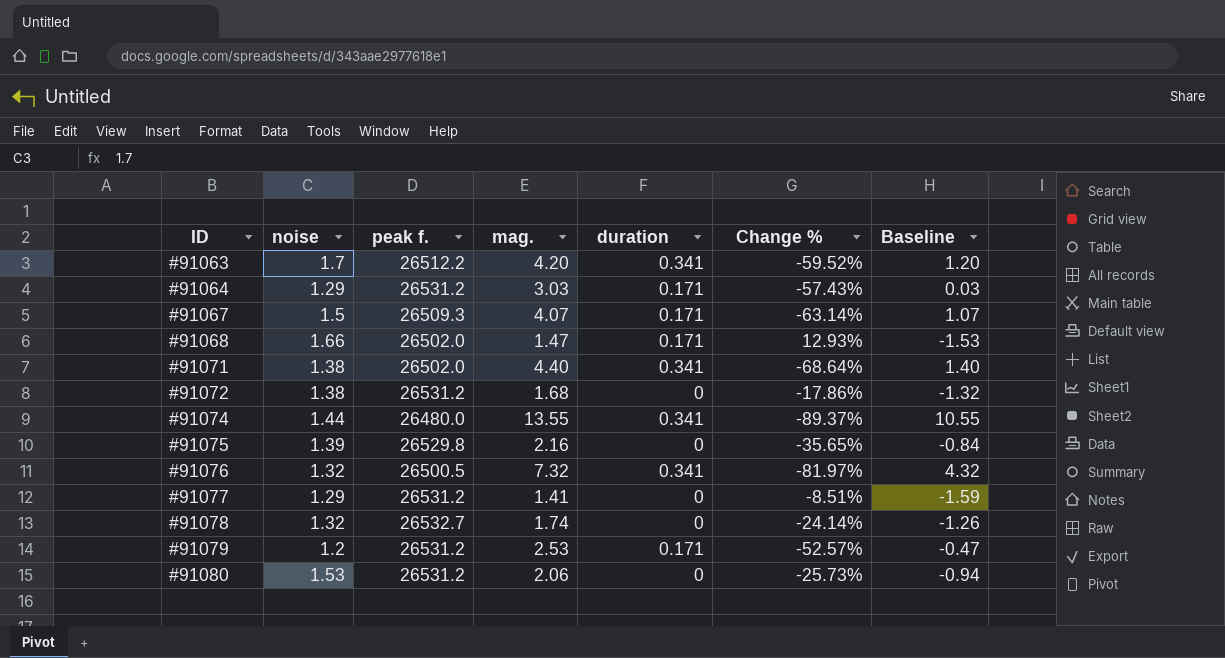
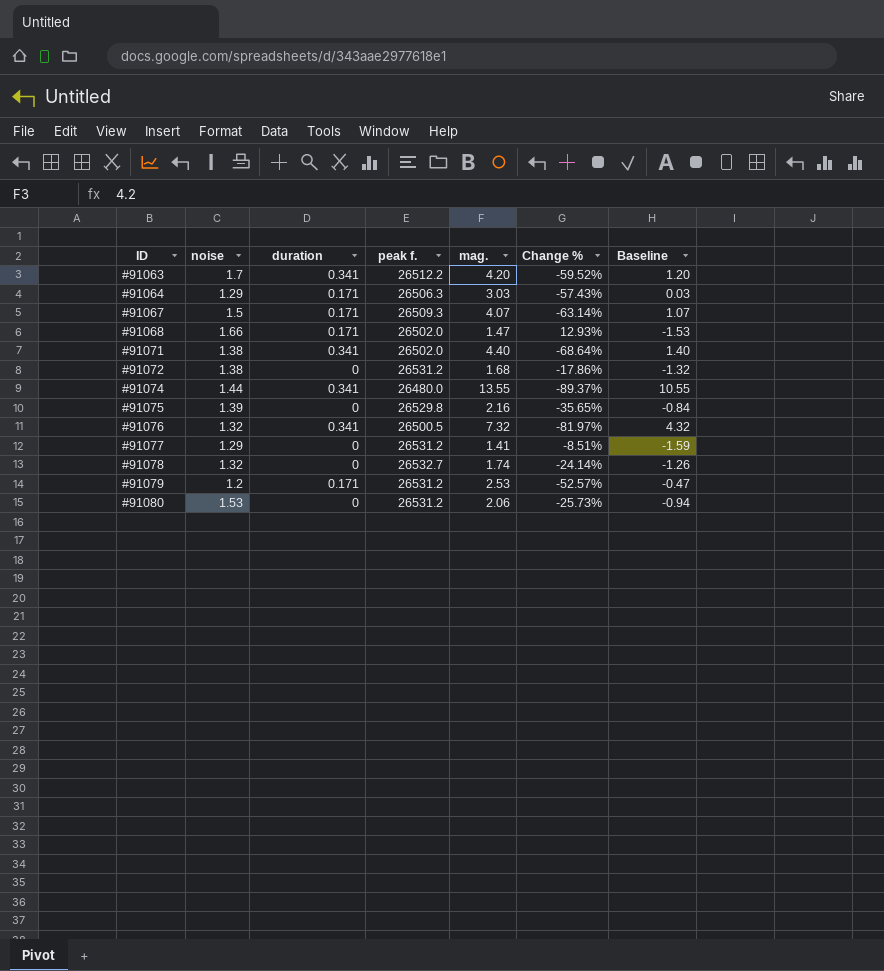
column duration | position: 5 -> 3
#91064 | peak f.: 26531.2 -> 26506.3

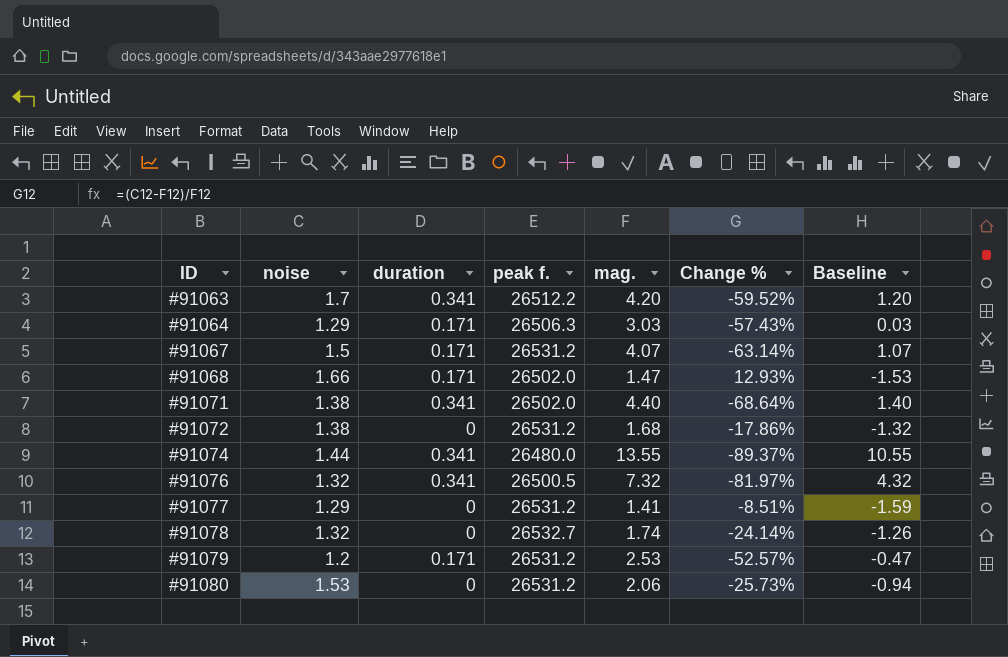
row #91075: 1.39 | 0 | 26529.8 | 2.16 | -35.65% | -0.84 -> none
#91067 | peak f.: 26509.3 -> 26531.2

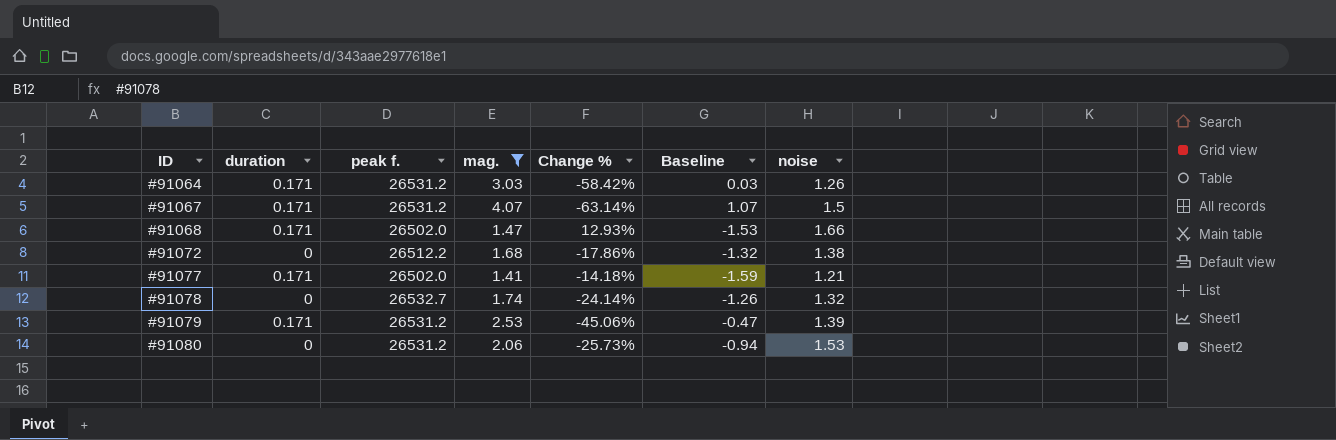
filter: none -> mag. <= 4.07
column noise | position: 2 -> 7
#91064 | peak f.: 26506.3 -> 26531.2
#91064 | Change %: -57.43% -> -58.42%
#91064 | noise: 1.29 -> 1.26
#91072 | peak f.: 26531.2 -> 26512.2
#91077 | duration: 0 -> 0.171
#91077 | peak f.: 26531.2 -> 26502.0
#91077 | Change %: -8.51% -> -14.18%
#91077 | noise: 1.29 -> 1.21
#91079 | Change %: -52.57% -> -45.06%
#91079 | noise: 1.2 -> 1.39

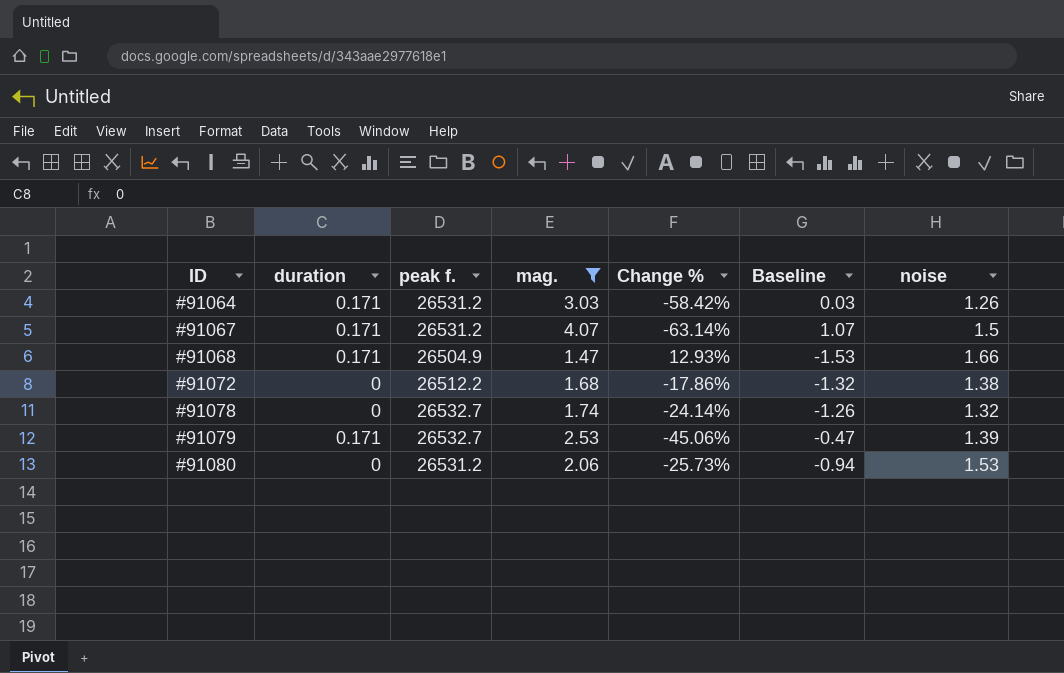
row #91077: 0.171 | 26502.0 | 1.41 | -14.18% | -1.59 | 1.21 -> none
#91068 | peak f.: 26502.0 -> 26504.9
#91079 | peak f.: 26531.2 -> 26532.7

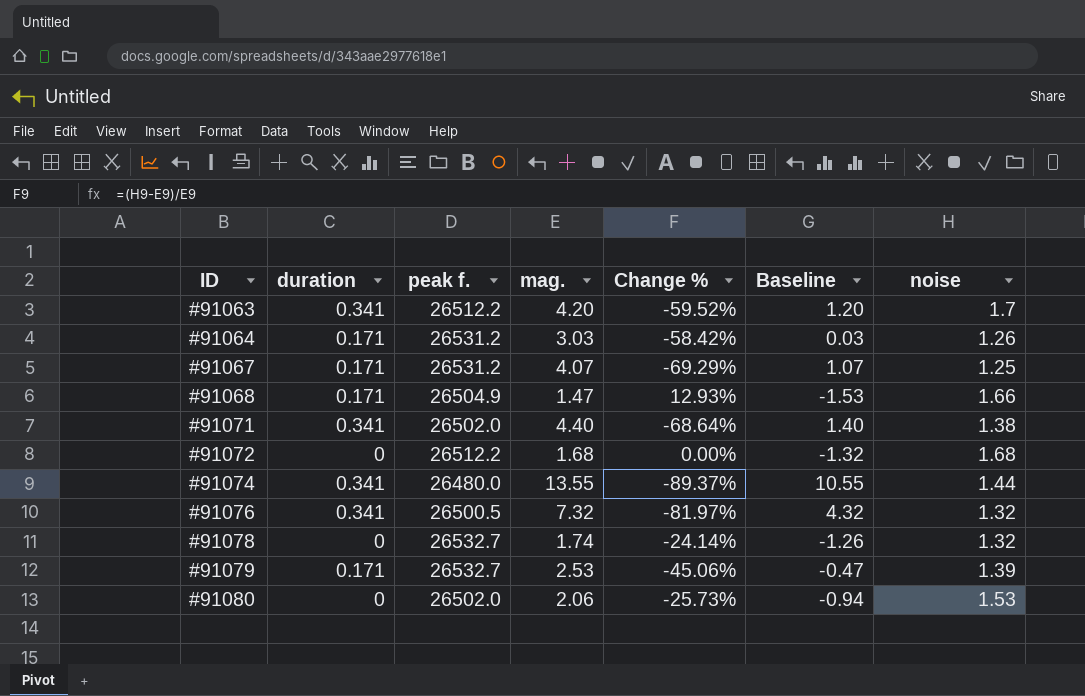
filter: mag. <= 4.07 -> none
#91067 | Change %: -63.14% -> -69.29%
#91067 | noise: 1.5 -> 1.25
#91072 | Change %: -17.86% -> 0.00%
#91072 | noise: 1.38 -> 1.68
#91080 | peak f.: 26531.2 -> 26502.0

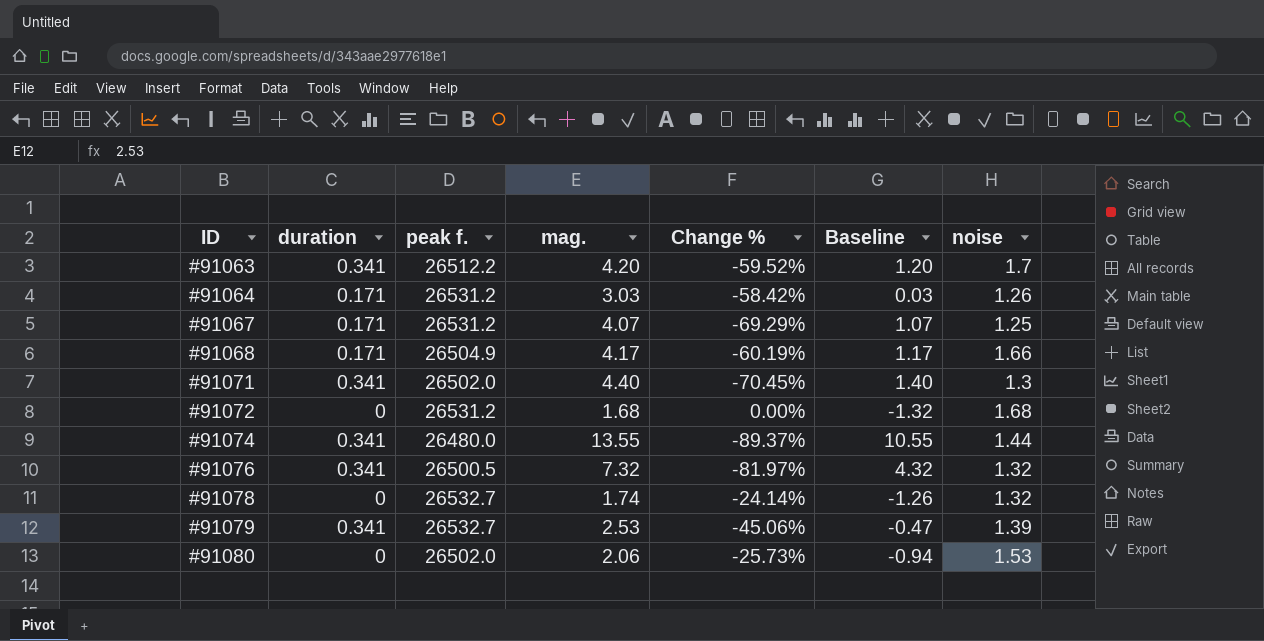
#91068 | mag.: 1.47 -> 4.17
#91068 | Change %: 12.93% -> -60.19%
#91068 | Baseline: -1.53 -> 1.17
#91071 | Change %: -68.64% -> -70.45%
#91071 | noise: 1.38 -> 1.3
#91072 | peak f.: 26512.2 -> 26531.2
#91079 | duration: 0.171 -> 0.341

